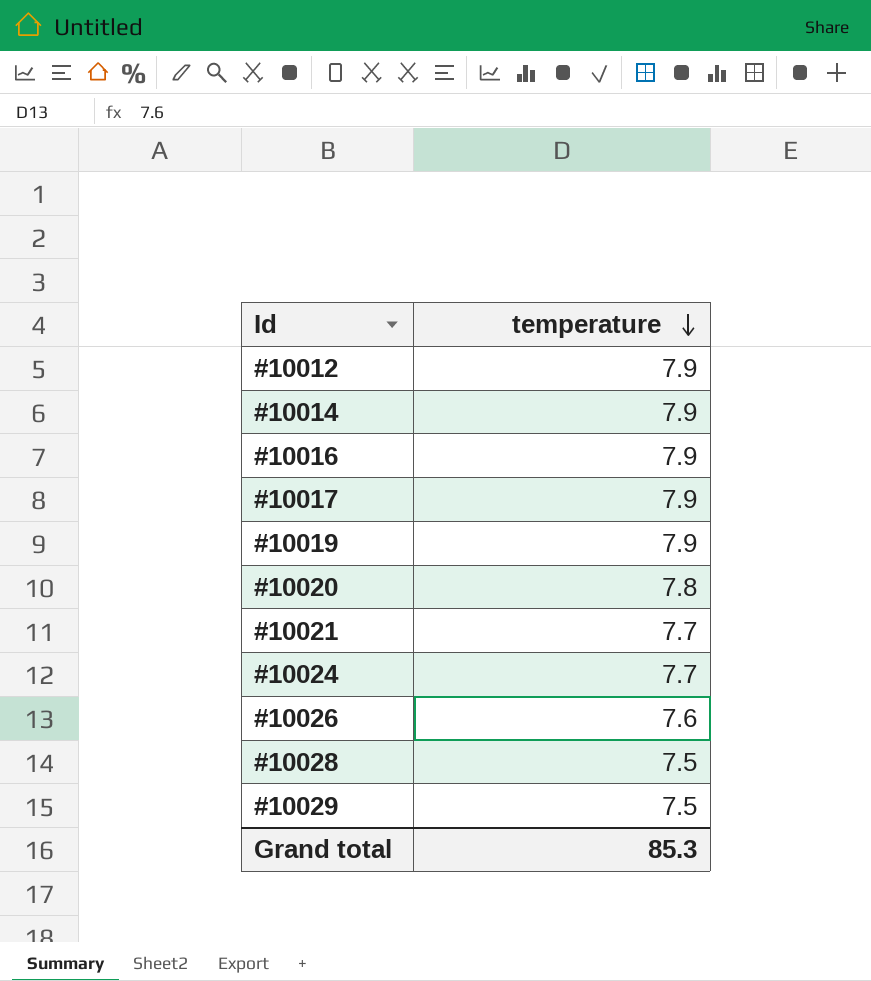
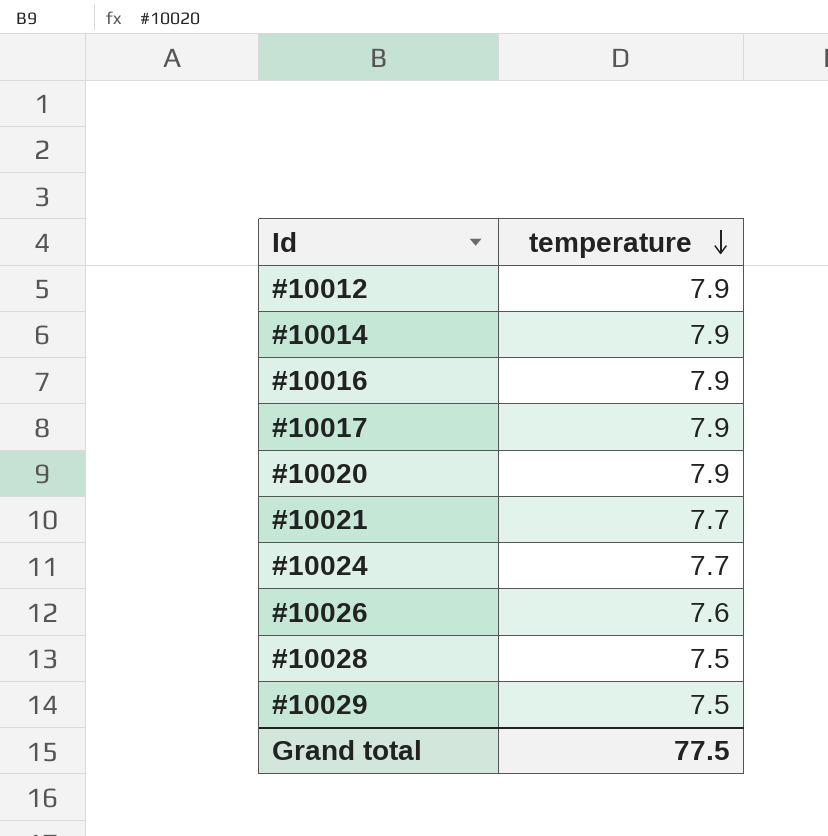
row #10019: 7.9 -> none
#10020 | temperature: 7.8 -> 7.9
Grand total | temperature: 85.3 -> 77.5

